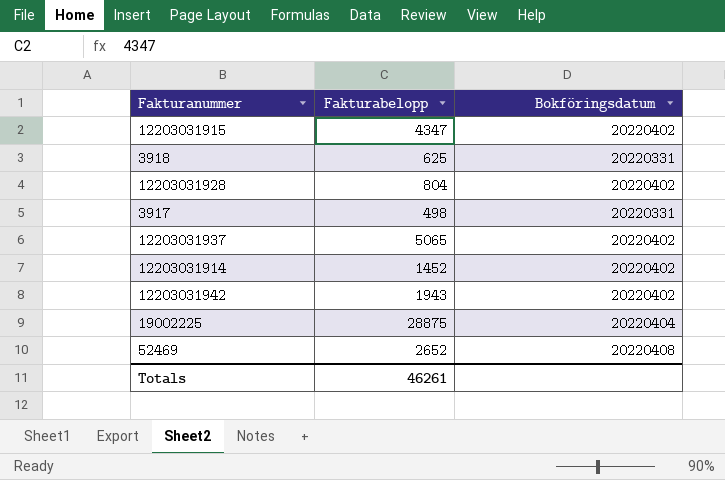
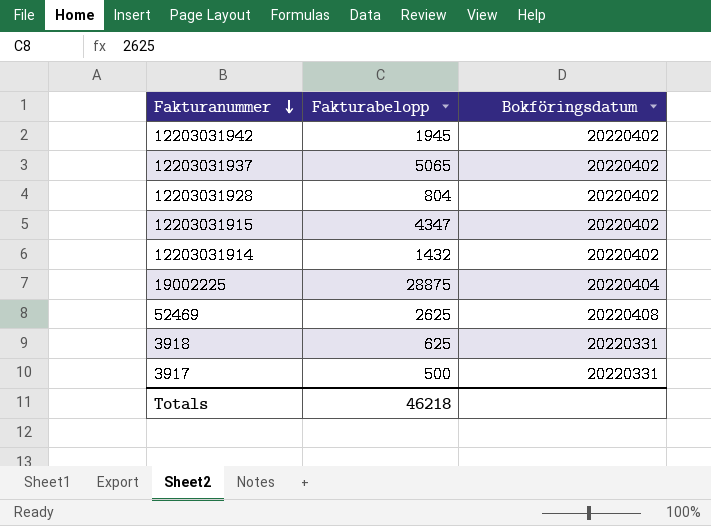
row order: none -> Fakturanummer descending
12203031942 | Fakturabelopp: 1943 -> 1945
12203031914 | Fakturabelopp: 1452 -> 1432
52469 | Fakturabelopp: 2652 -> 2625
3917 | Fakturabelopp: 498 -> 500
Totals | Fakturabelopp: 46261 -> 46218

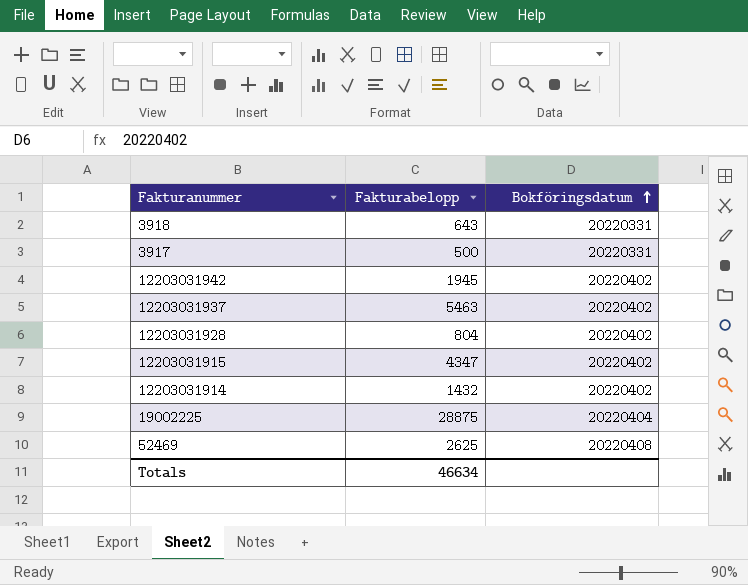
row order: Fakturanummer descending -> Bokföringsdatum ascending
3918 | Fakturabelopp: 625 -> 643
12203031937 | Fakturabelopp: 5065 -> 5463
Totals | Fakturabelopp: 46218 -> 46634

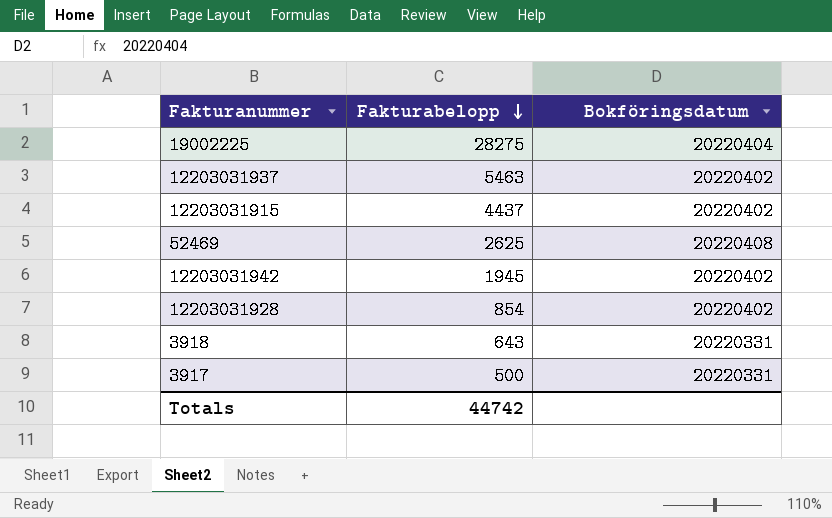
row order: Bokföringsdatum ascending -> Fakturabelopp descending
row 12203031914: 1432 | 20220402 -> none
19002225 | Fakturabelopp: 28875 -> 28275
12203031915 | Fakturabelopp: 4347 -> 4437
12203031928 | Fakturabelopp: 804 -> 854
Totals | Fakturabelopp: 46634 -> 44742

